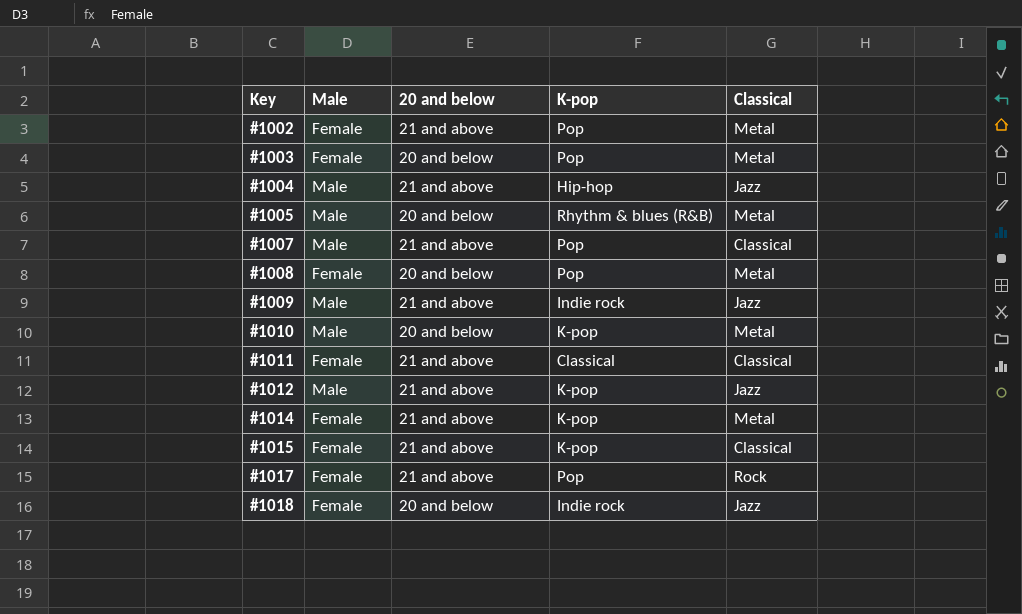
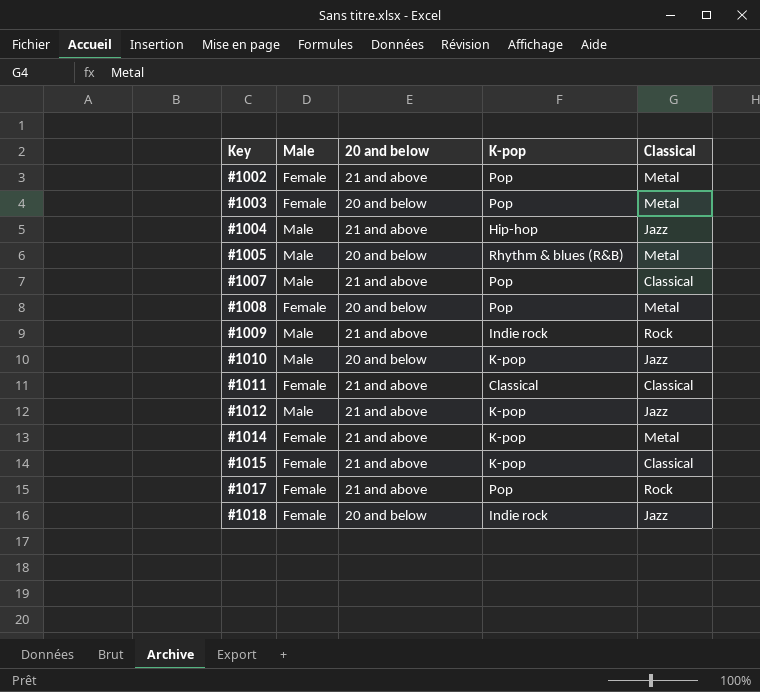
#1009 | Classical: Jazz -> Rock
#1010 | Classical: Metal -> Jazz

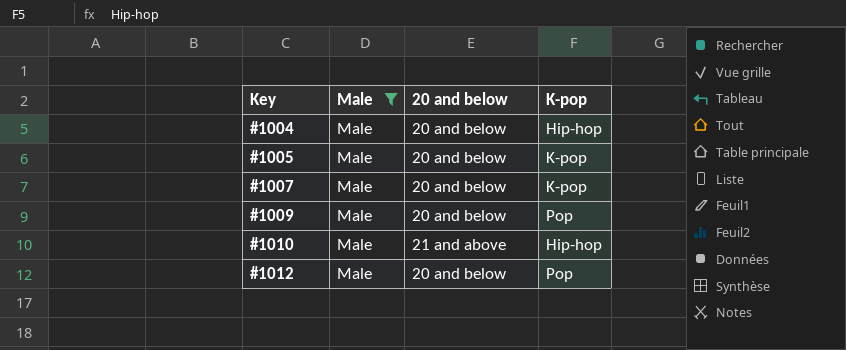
filter: none -> Male = Male
column Classical | position: 5 -> none
#1004 | 20 and below: 21 and above -> 20 and below
#1005 | K-pop: Rhythm & blues (R&B) -> K-pop
#1007 | 20 and below: 21 and above -> 20 and below
#1007 | K-pop: Pop -> K-pop
#1009 | 20 and below: 21 and above -> 20 and below
#1009 | K-pop: Indie rock -> Pop
#1010 | 20 and below: 20 and below -> 21 and above
#1010 | K-pop: K-pop -> Hip-hop
#1012 | 20 and below: 21 and above -> 20 and below
#1012 | K-pop: K-pop -> Pop

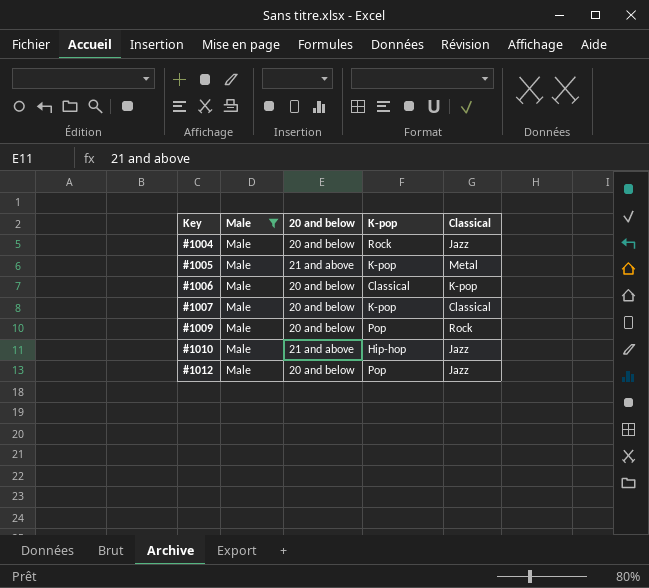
column Classical | position: none -> 5
#1004 | K-pop: Hip-hop -> Rock
#1005 | 20 and below: 20 and below -> 21 and above
row #1006: none -> Male | 20 and below | Classical | K-pop

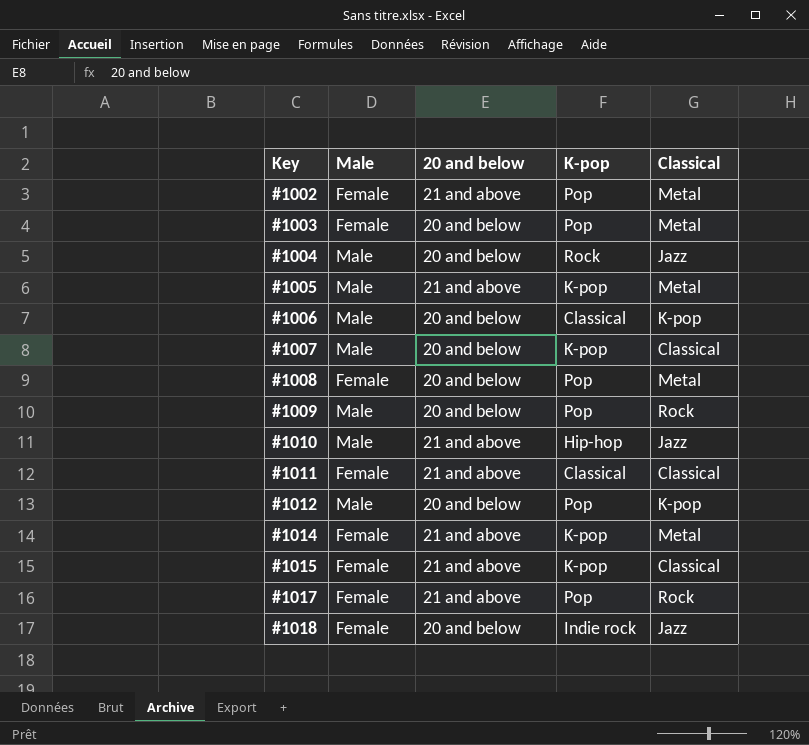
filter: Male = Male -> none
#1012 | Classical: Jazz -> K-pop

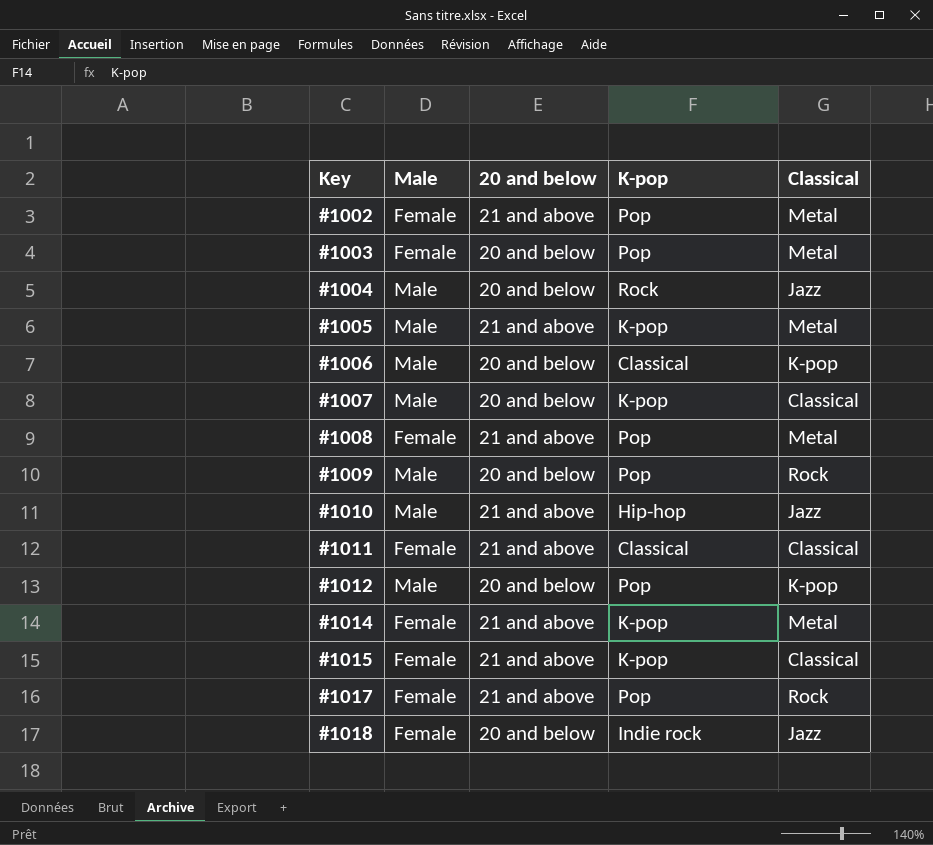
#1008 | 20 and below: 20 and below -> 21 and above

